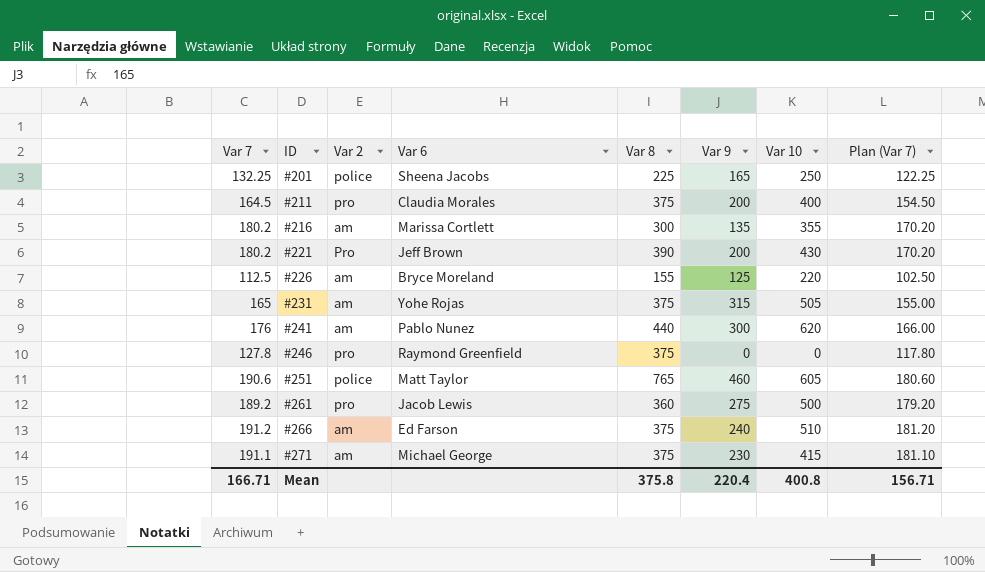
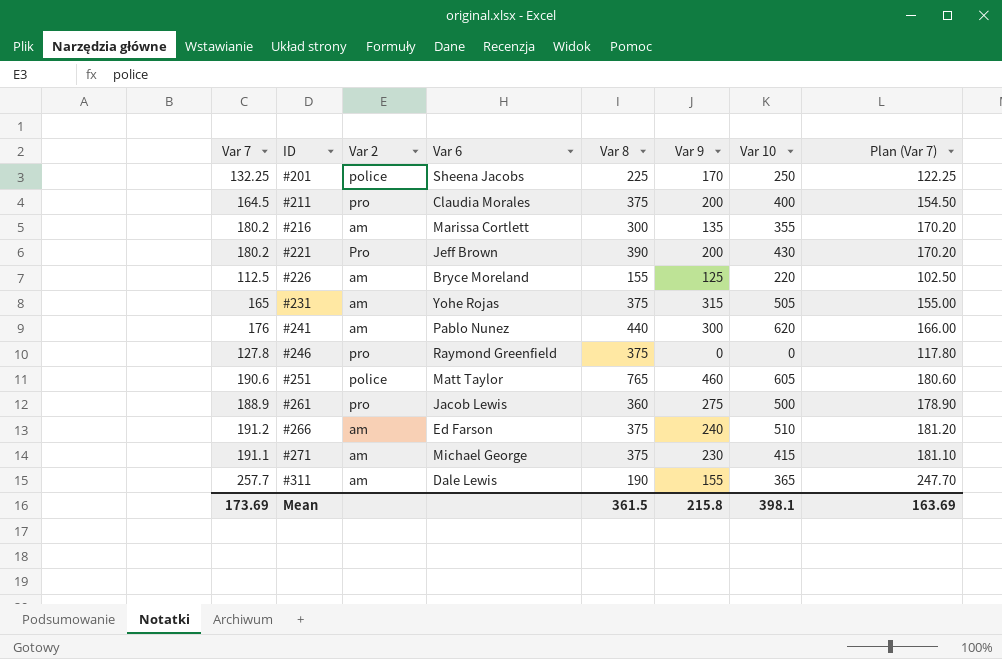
#201 | Var 9: 165 -> 170
#261 | Var 7: 189.2 -> 188.9
#261 | Plan (Var 7): 179.20 -> 178.90
row #311: none -> 257.7 | am | Dale Lewis | 190 | 155 | 365 | 247.70
Mean | Var 7: 166.71 -> 173.69
Mean | Var 8: 375.8 -> 361.5
Mean | Var 9: 220.4 -> 215.8
Mean | Var 10: 400.8 -> 398.1
Mean | Plan (Var 7): 156.71 -> 163.69

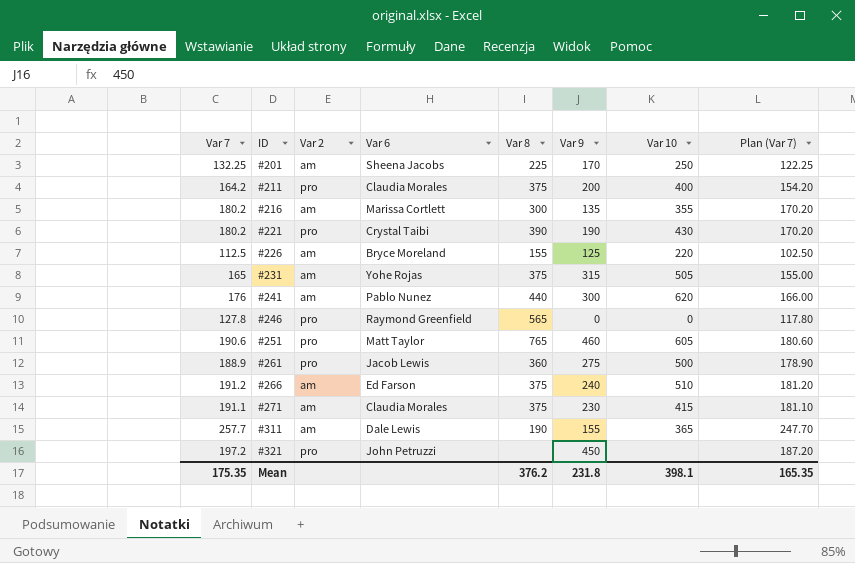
#201 | Var 2: police -> am
#211 | Var 7: 164.5 -> 164.2
#211 | Plan (Var 7): 154.50 -> 154.20
#221 | Var 2: Pro -> pro
#221 | Var 6: Jeff Brown -> Crystal Taibi
#221 | Var 9: 200 -> 190
#246 | Var 8: 375 -> 565
#251 | Var 2: police -> pro
#271 | Var 6: Michael George -> Claudia Morales
row #321: none -> 197.2 | pro | John Petruzzi | none | 450 | none | 187.20
Mean | Var 7: 173.69 -> 175.35
Mean | Var 8: 361.5 -> 376.2
Mean | Var 9: 215.8 -> 231.8
Mean | Plan (Var 7): 163.69 -> 165.35

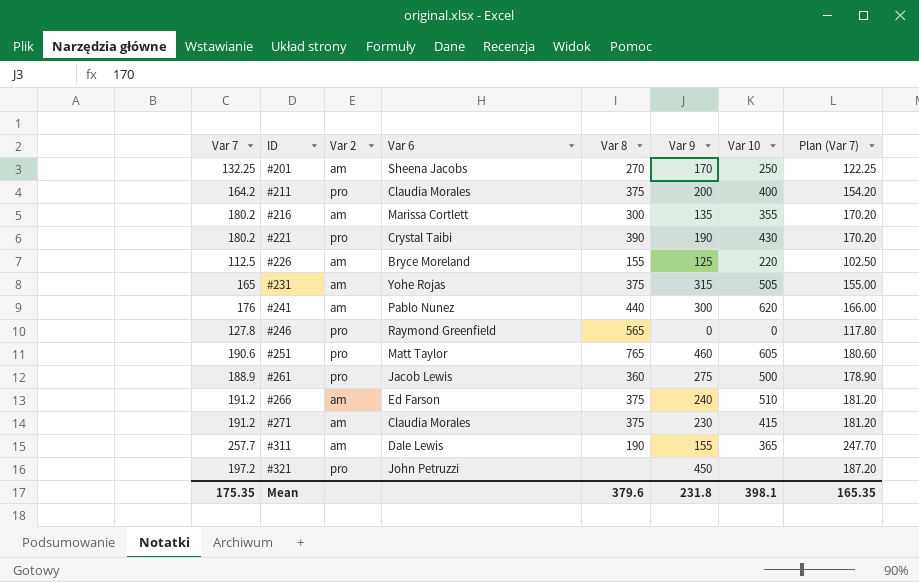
#201 | Var 8: 225 -> 270
#271 | Var 7: 191.1 -> 191.2
#271 | Plan (Var 7): 181.10 -> 181.20
Mean | Var 8: 376.2 -> 379.6

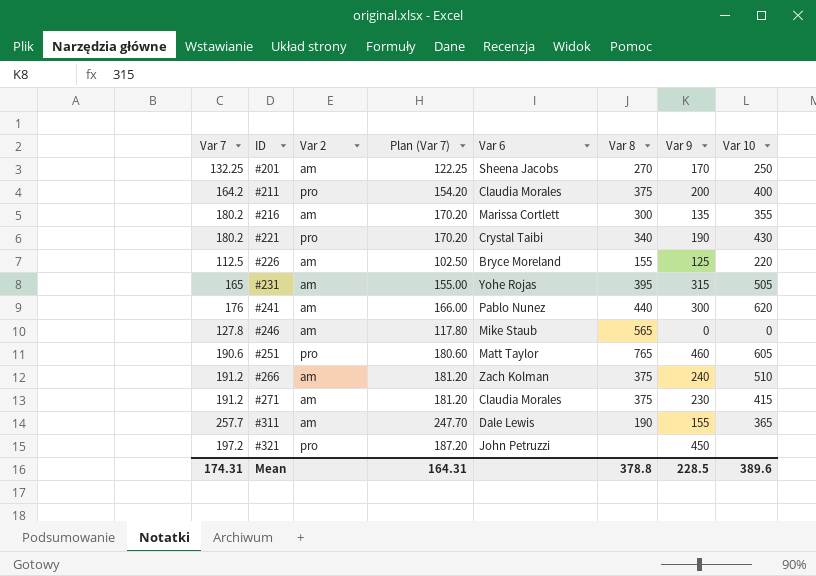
column Plan (Var 7) | position: 8 -> 4
row #261: 188.9 | pro | Jacob Lewis | 360 | 275 | 500 | 178.90 -> none
#221 | Var 8: 390 -> 340
#231 | Var 8: 375 -> 395
#246 | Var 2: pro -> am
#246 | Var 6: Raymond Greenfield -> Mike Staub
#266 | Var 6: Ed Farson -> Zach Kolman
Mean | Var 7: 175.35 -> 174.31
Mean | Plan (Var 7): 165.35 -> 164.31
Mean | Var 8: 379.6 -> 378.8
Mean | Var 9: 231.8 -> 228.5
Mean | Var 10: 398.1 -> 389.6

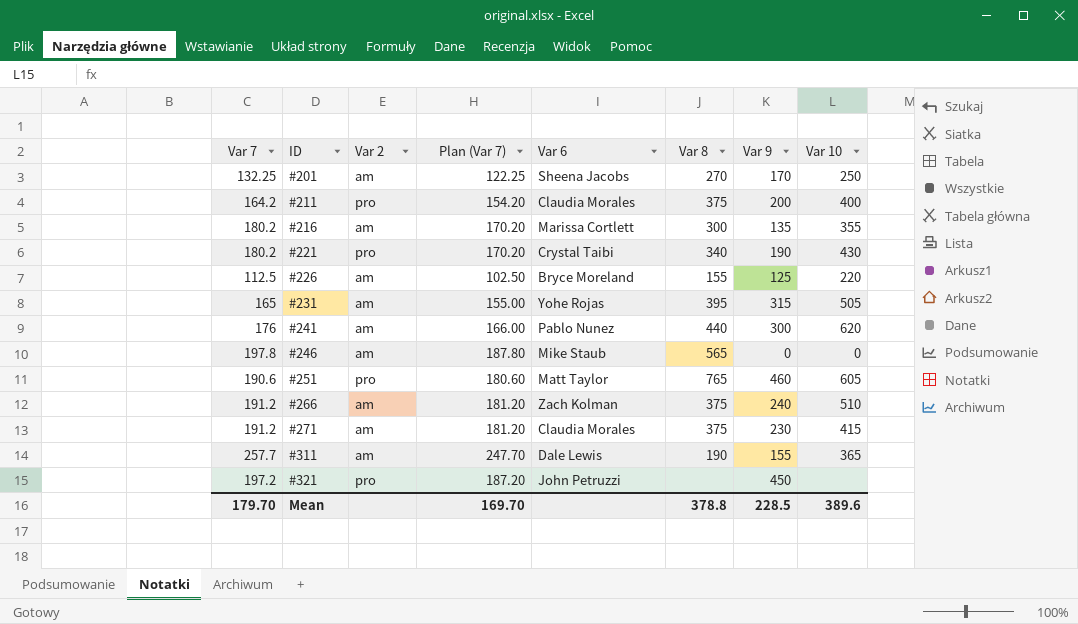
#246 | Var 7: 127.8 -> 197.8
#246 | Plan (Var 7): 117.80 -> 187.80
Mean | Var 7: 174.31 -> 179.70
Mean | Plan (Var 7): 164.31 -> 169.70

